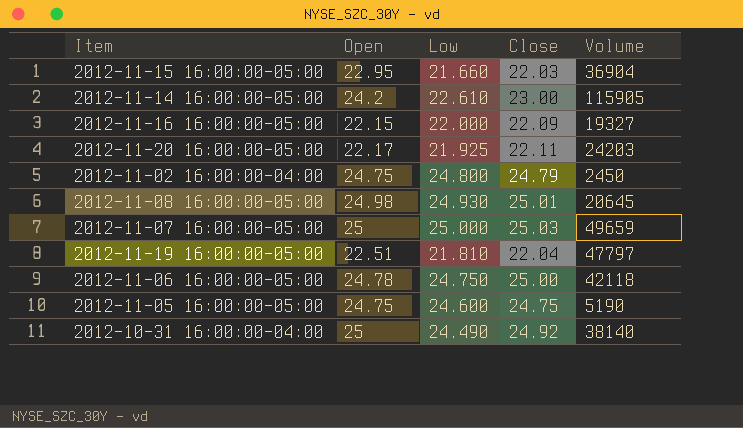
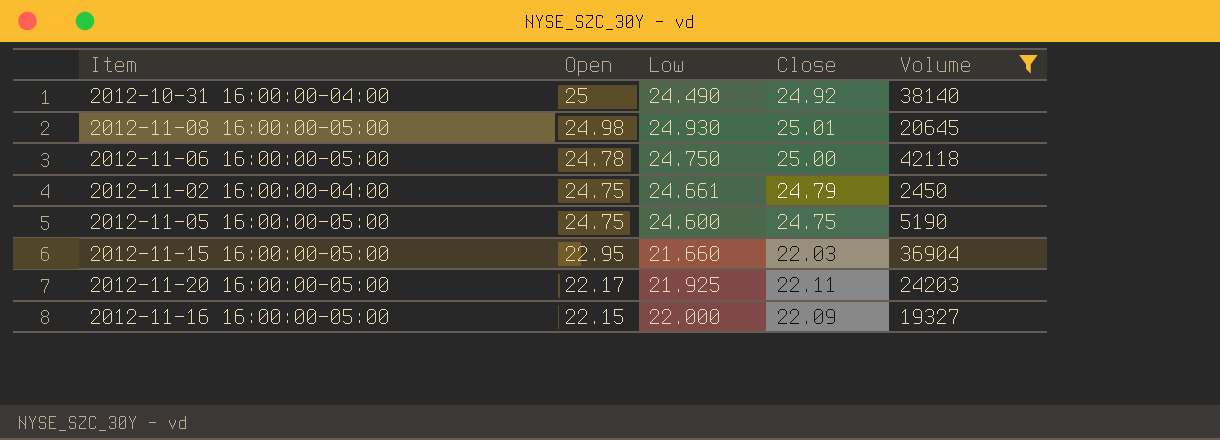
filter: none -> Volume <= 42118
row order: none -> Open descending
2012-11-02 16:00:00-04:00 | Low: 24.800 -> 24.661

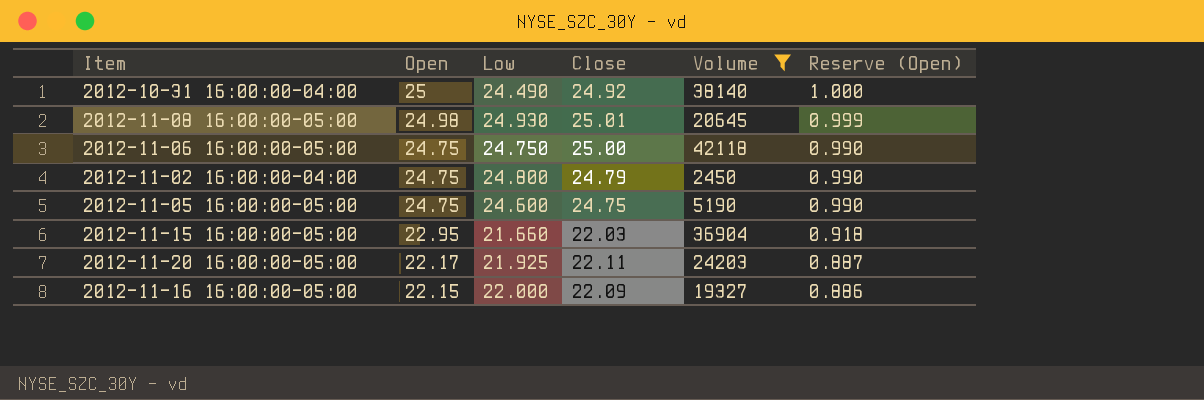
column Reserve (Open) | formula: none -> [Open] * 0.04
2012-11-06 16:00:00-05:00 | Open: 24.78 -> 24.75
2012-11-02 16:00:00-04:00 | Low: 24.661 -> 24.800

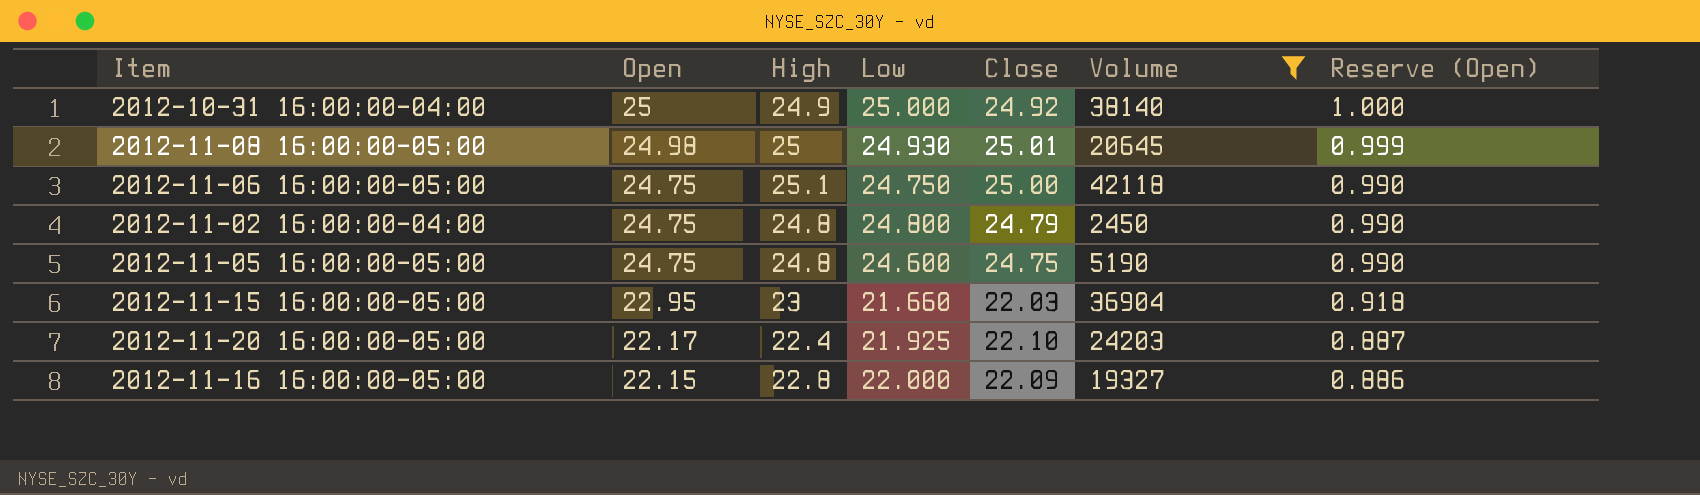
column High | position: none -> 3
2012-10-31 16:00:00-04:00 | Low: 24.490 -> 25.000
2012-11-20 16:00:00-05:00 | Close: 22.11 -> 22.10

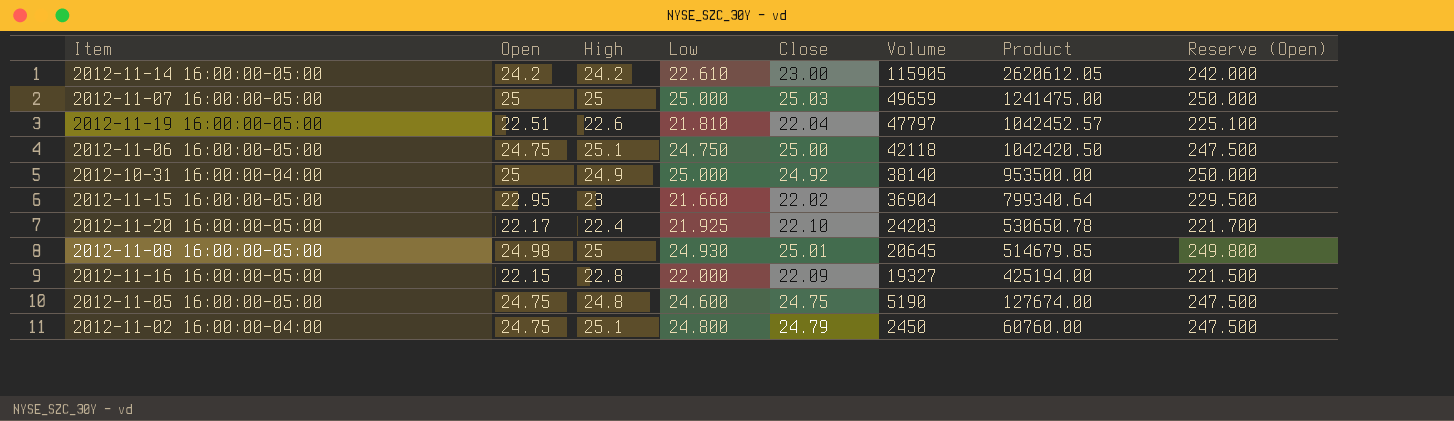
filter: Volume <= 42118 -> none
row order: Open descending -> Volume descending
column Product | formula: none -> [Low] * [Volume]
column Reserve (Open) | formula: [Open] * 0.04 -> [Open] * 10
2012-11-15 16:00:00-05:00 | Close: 22.03 -> 22.02
2012-11-02 16:00:00-04:00 | High: 24.8 -> 25.1

